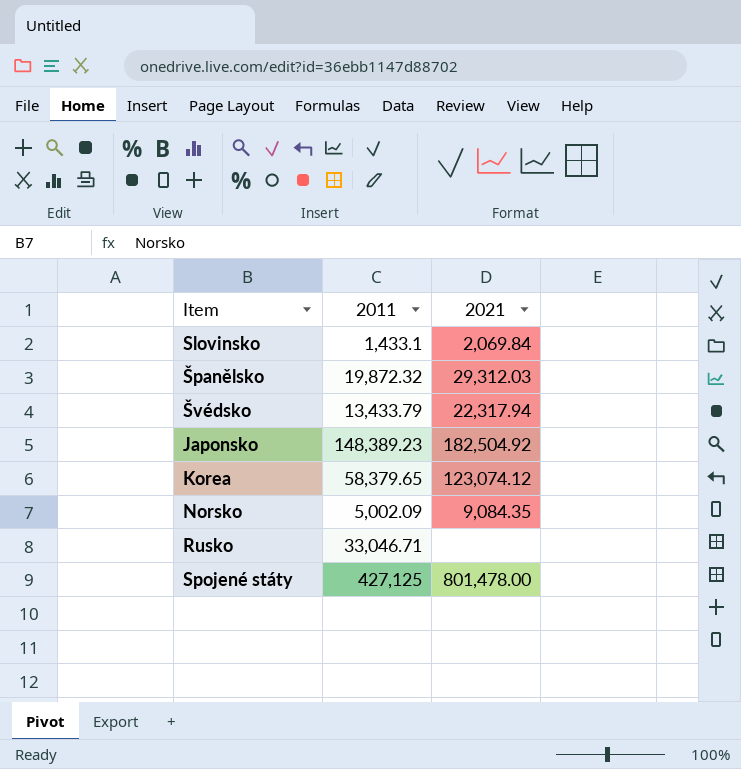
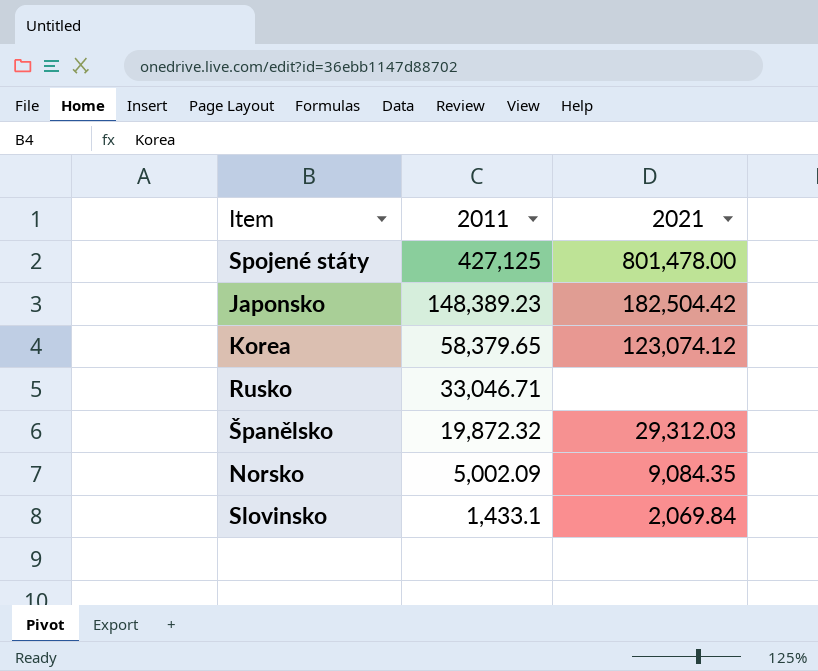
row order: none -> 2011 descending
row Švédsko: 13,433.79 | 22,317.94 -> none
Japonsko | 2021: 182,504.92 -> 182,504.42

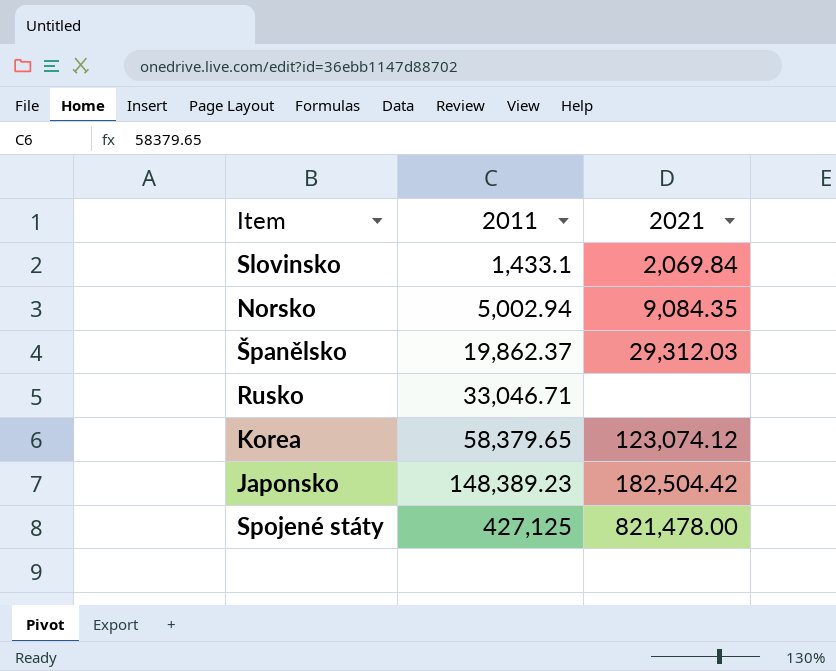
row order: 2011 descending -> 2011 ascending
Norsko | 2011: 5,002.09 -> 5,002.94
Španělsko | 2011: 19,872.32 -> 19,862.37
Spojené státy | 2021: 801,478.00 -> 821,478.00

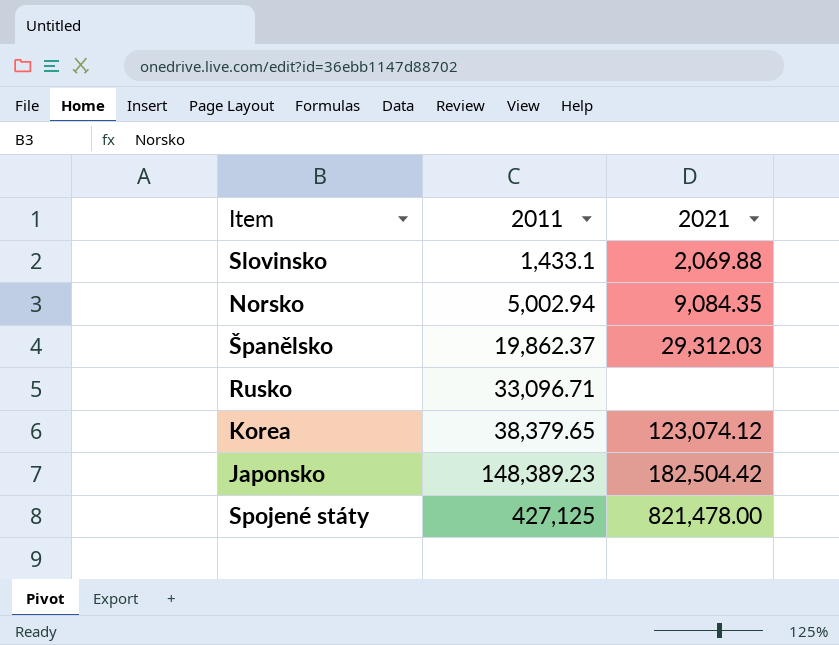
Slovinsko | 2021: 2,069.84 -> 2,069.88
Rusko | 2011: 33,046.71 -> 33,096.71
Korea | 2011: 58,379.65 -> 38,379.65

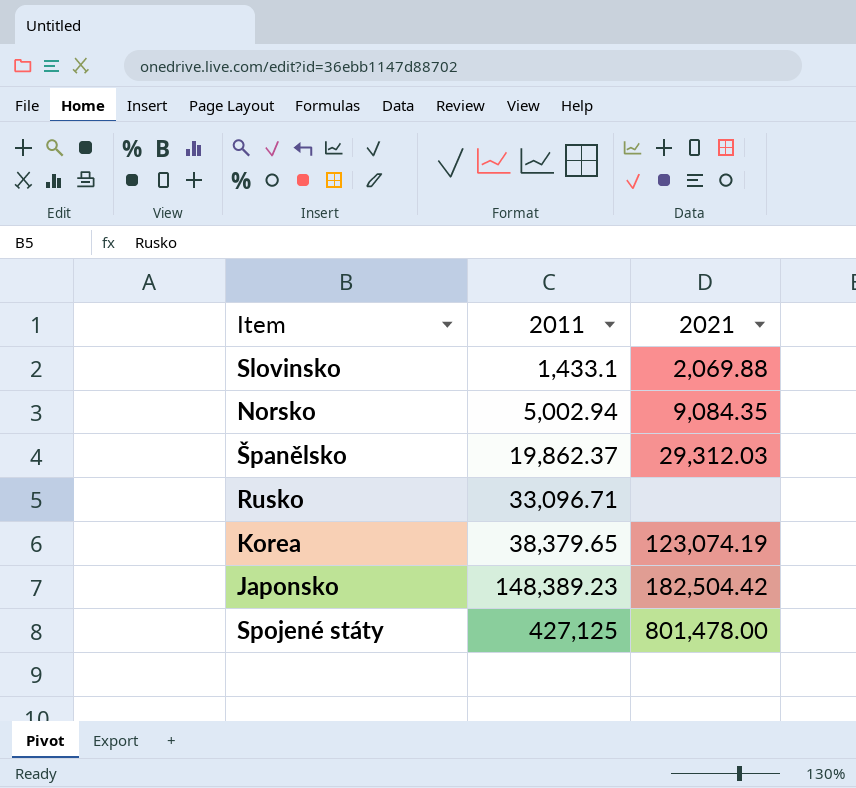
Korea | 2021: 123,074.12 -> 123,074.19
Spojené státy | 2021: 821,478.00 -> 801,478.00

